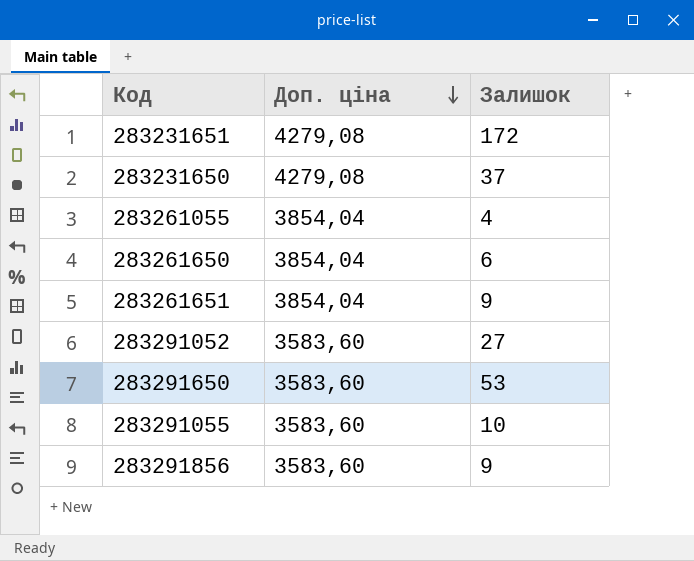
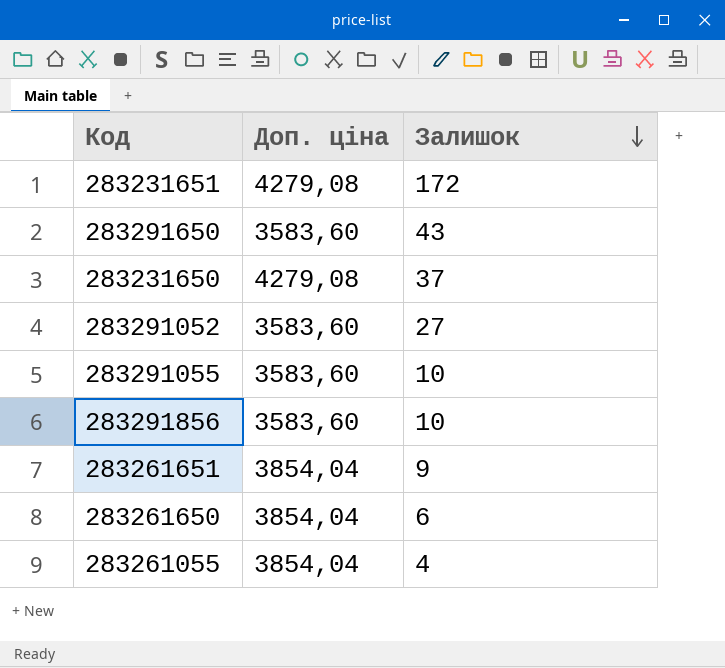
row order: Доп. ціна descending -> Залишок descending
283291650 | Залишок: 53 -> 43
283291856 | Залишок: 9 -> 10

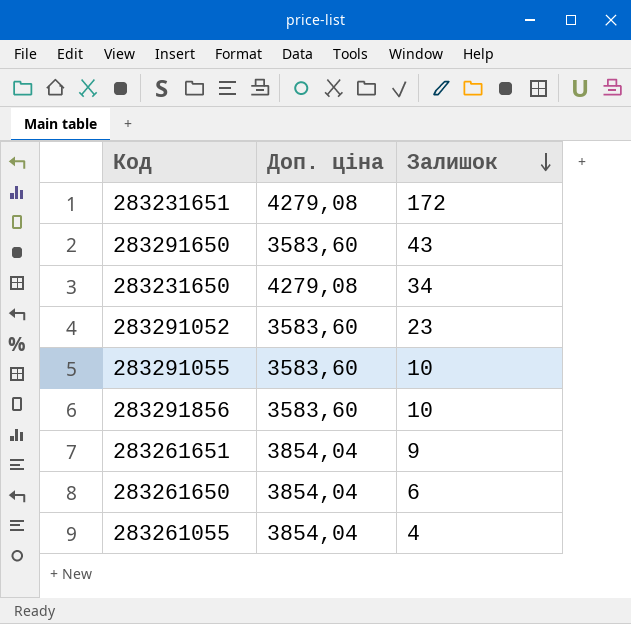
283231650 | Залишок: 37 -> 34
283291052 | Залишок: 27 -> 23

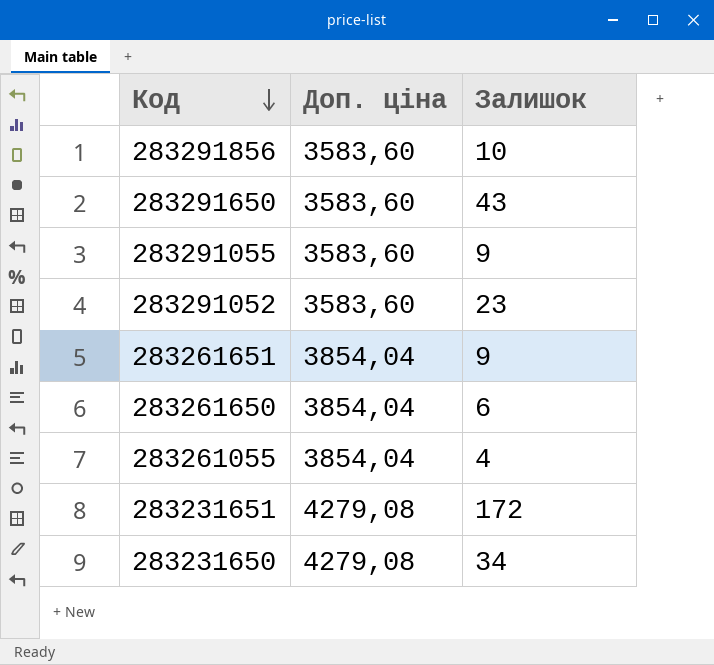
row order: Залишок descending -> Код descending
283291055 | Залишок: 10 -> 9

